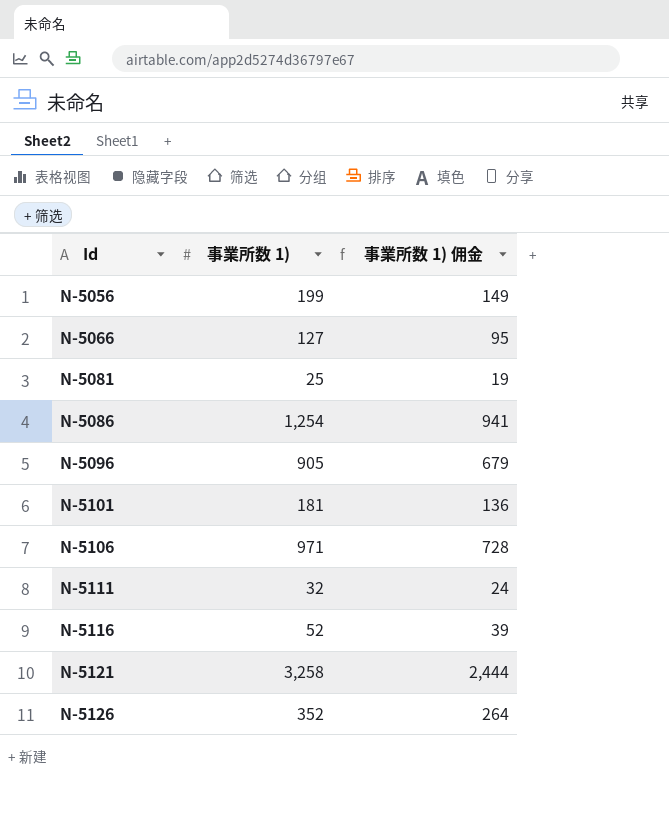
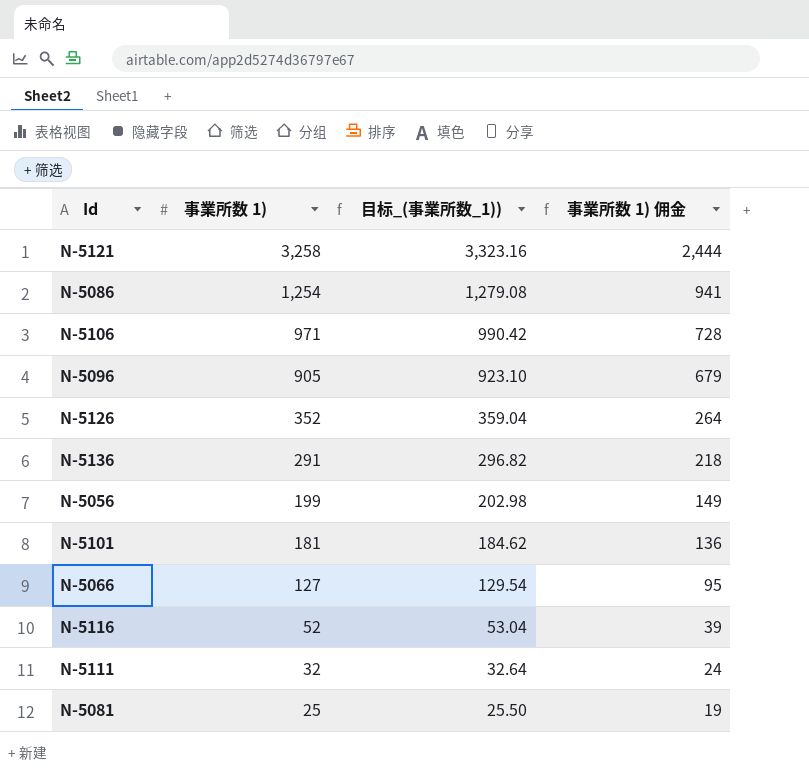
row order: Id ascending -> 事業所数 1) descending
column 目标_(事業所数_1)) | formula: none -> [事業所数 1)] * 1.02
row N-5136: none -> 291 | 296.82 | 218

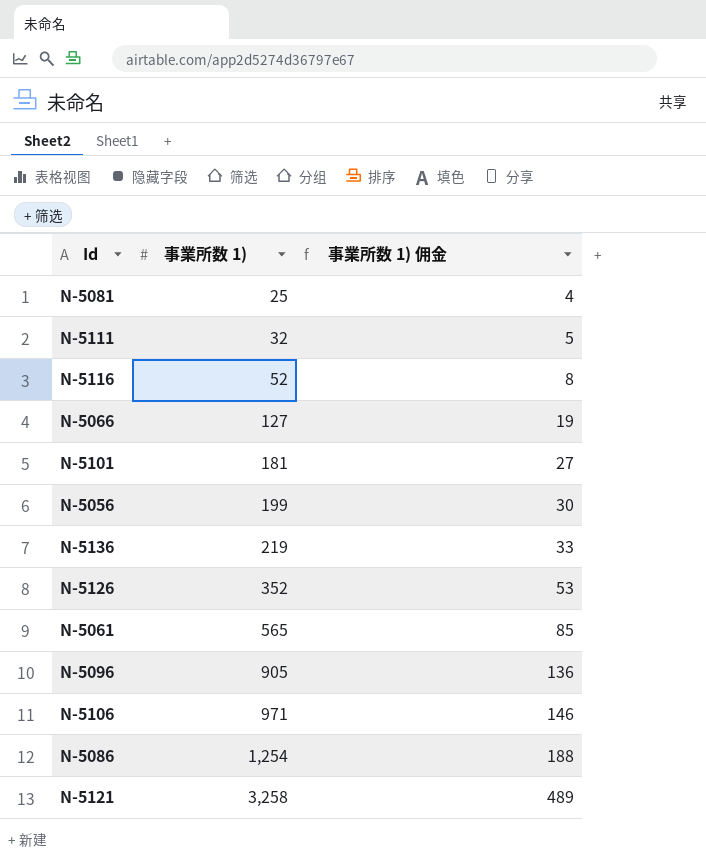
row order: 事業所数 1) descending -> 事業所数 1) ascending
column 目标_(事業所数_1)) | formula: [事業所数 1)] * 1.02 -> none
column 事業所数 1) 佣金 | formula: [事業所数 1)] * 0.75 -> [事業所数 1)] * 0.15
N-5136 | 事業所数 1): 291 -> 219
row N-5061: none -> 565 | 85

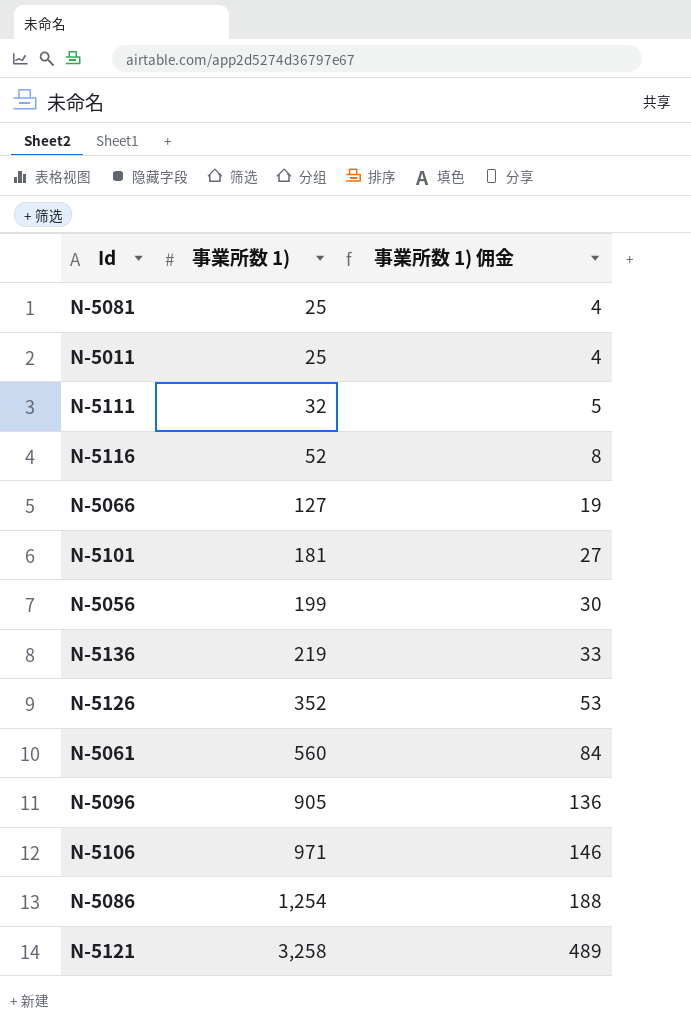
row N-5011: none -> 25 | 4
N-5061 | 事業所数 1): 565 -> 560
N-5061 | 事業所数 1) 佣金: 85 -> 84

